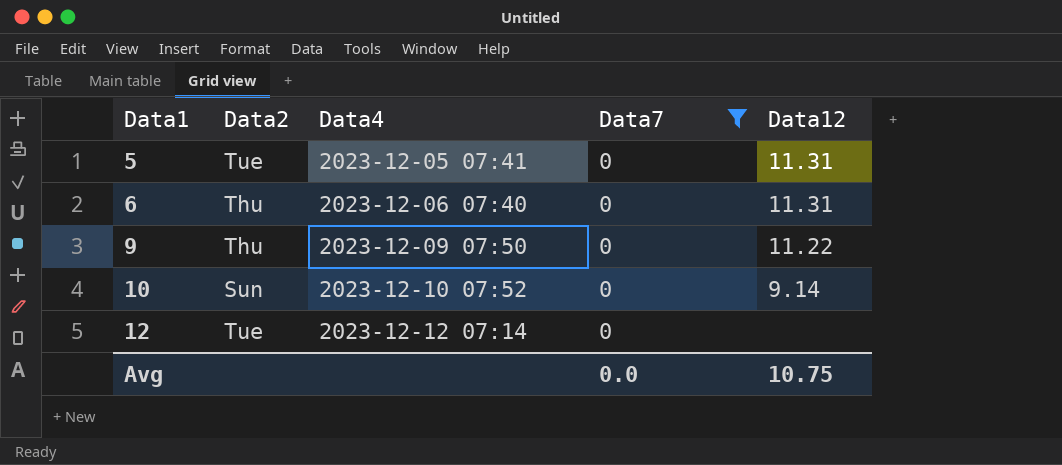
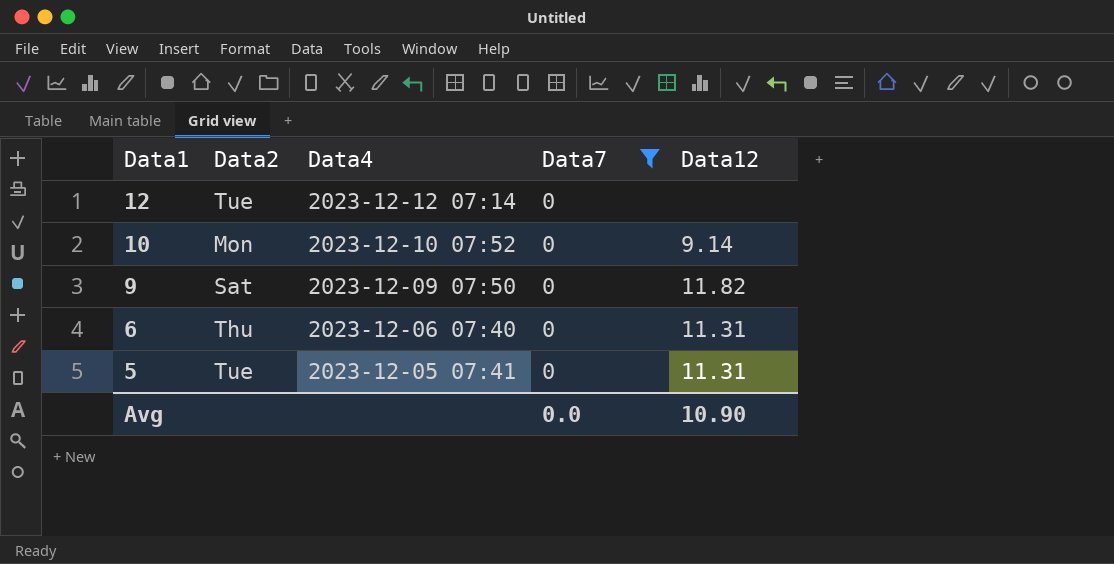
row order: Data1 ascending -> Data1 descending
10 | Data2: Sun -> Mon
9 | Data2: Thu -> Sat
9 | Data12: 11.22 -> 11.82
Avg | Data12: 10.75 -> 10.90

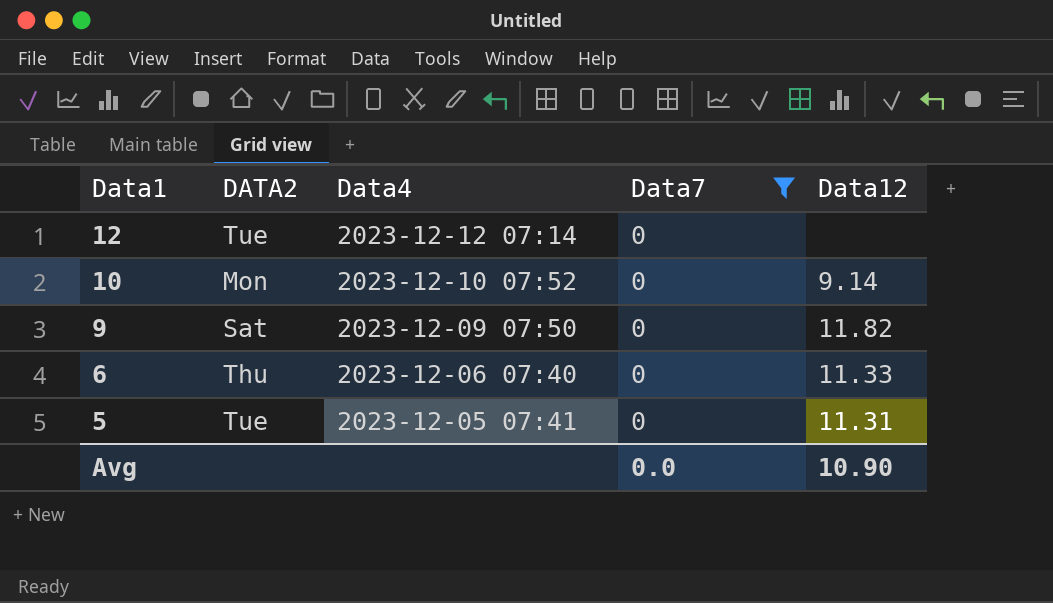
column name: Data2 -> DATA2
6 | Data12: 11.31 -> 11.33

